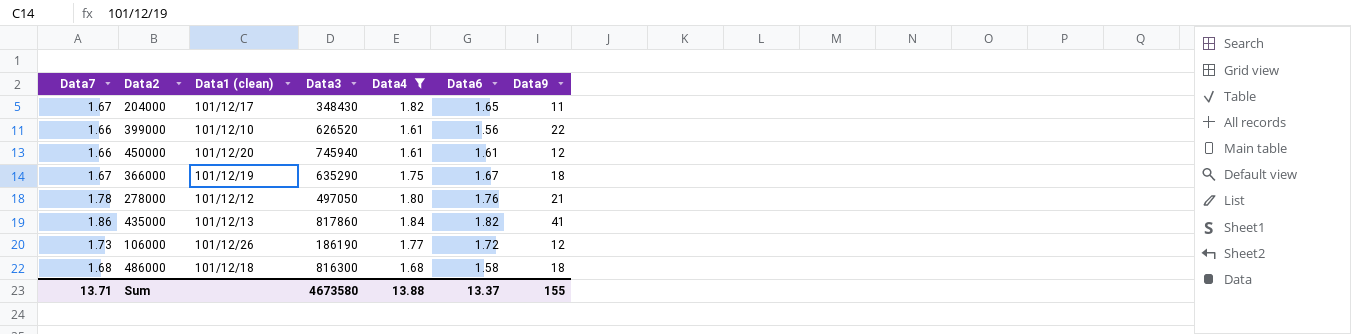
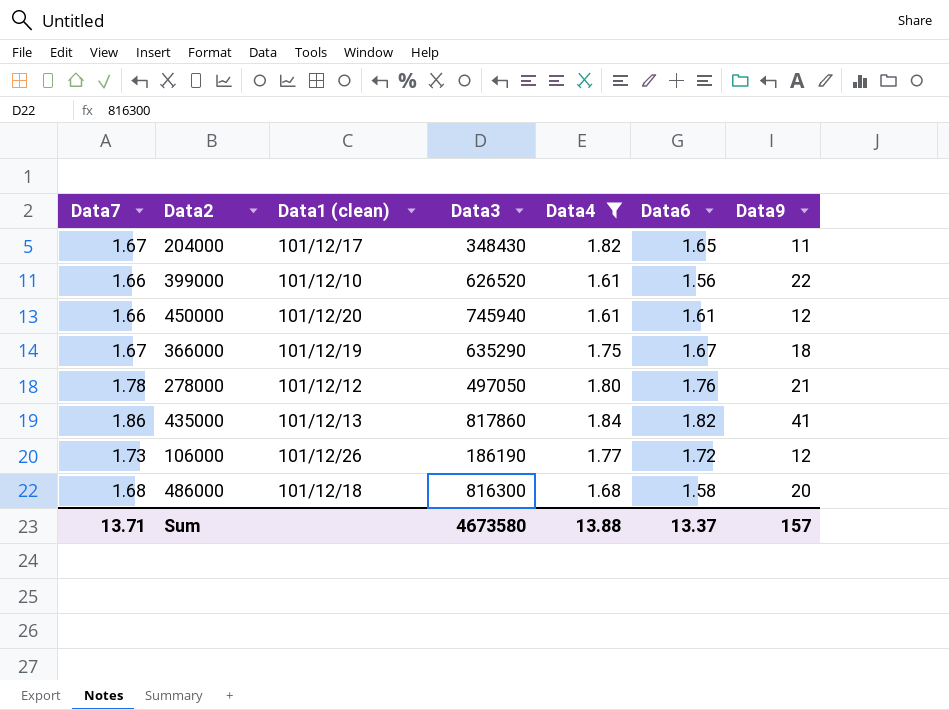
486000 | Data9: 18 -> 20
Sum | Data9: 155 -> 157

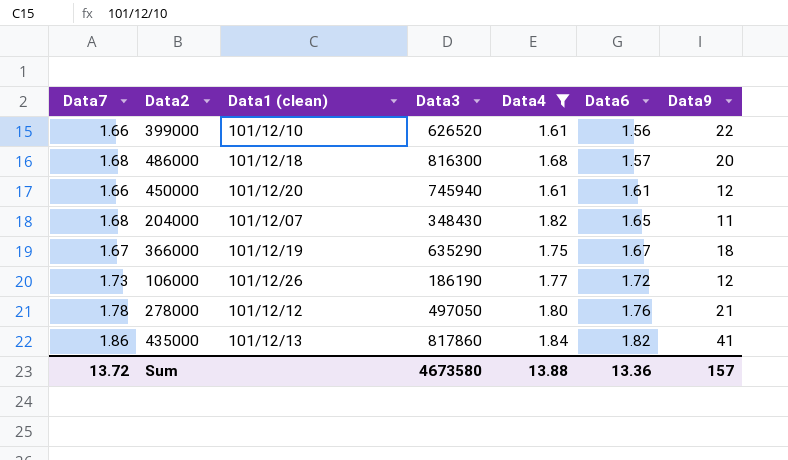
row order: none -> Data6 ascending
486000 | Data6: 1.58 -> 1.57
204000 | Data7: 1.67 -> 1.68
204000 | Data1 (clean): 101/12/17 -> 101/12/07
Sum | Data7: 13.71 -> 13.72
Sum | Data6: 13.37 -> 13.36

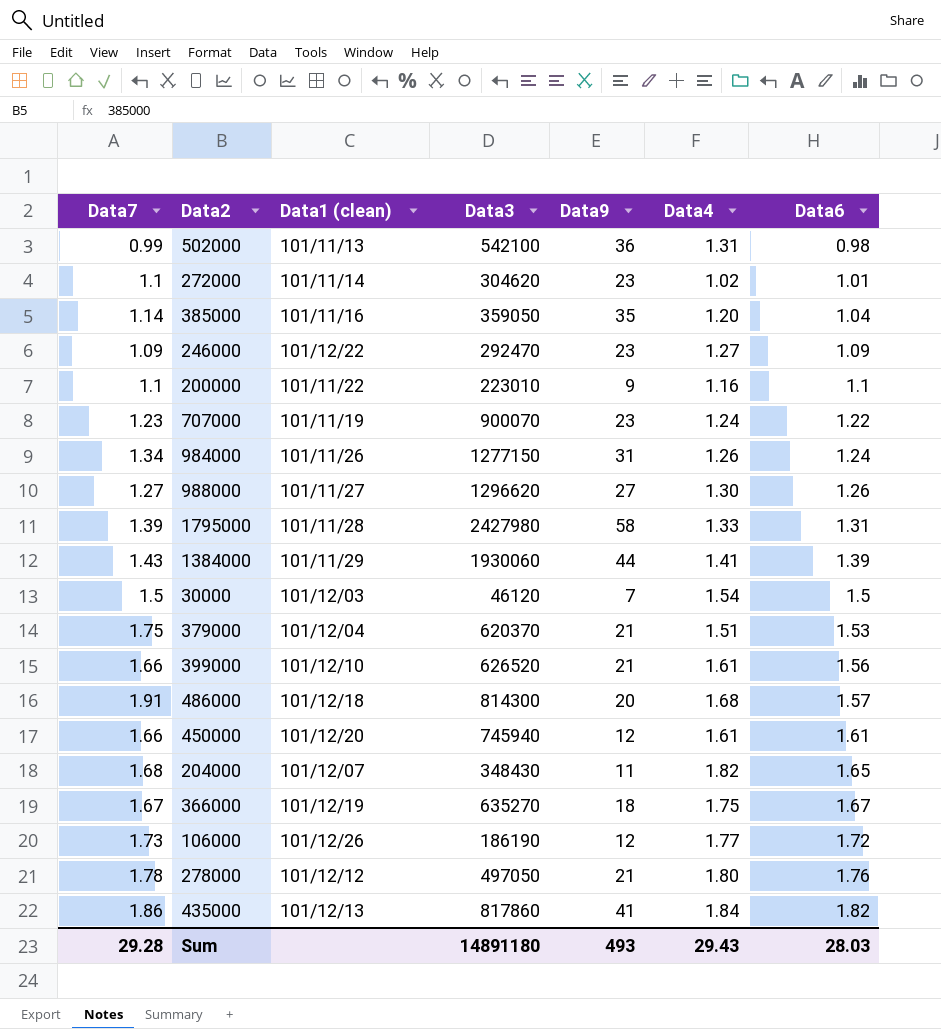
filter: Data4 >= 1.61 -> none
column Data9 | position: 7 -> 5
399000 | Data9: 22 -> 21
486000 | Data7: 1.68 -> 1.91
486000 | Data3: 816300 -> 814300
366000 | Data3: 635290 -> 635270
Sum | Data7: 13.72 -> 29.28
Sum | Data3: 4673580 -> 14891180
Sum | Data9: 157 -> 493
Sum | Data4: 13.88 -> 29.43
Sum | Data6: 13.36 -> 28.03

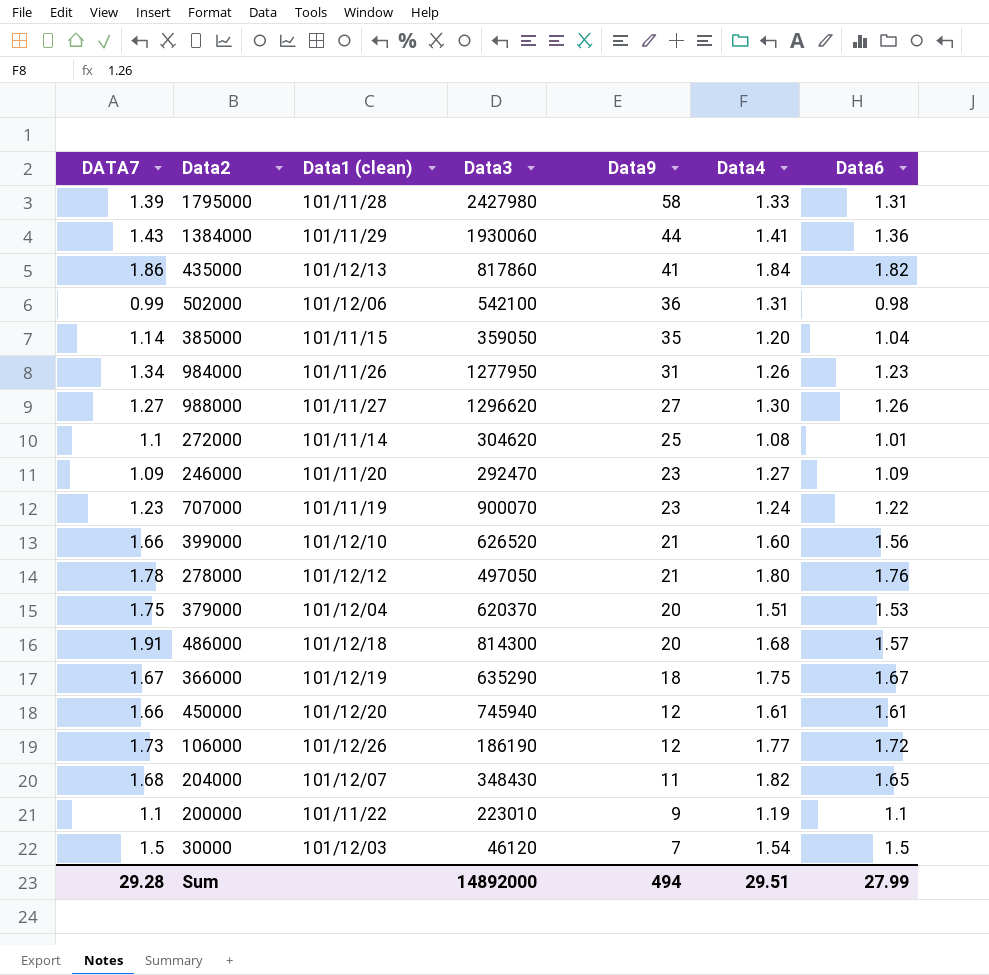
row order: Data6 ascending -> Data9 descending
column name: Data7 -> DATA7
1384000 | Data6: 1.39 -> 1.36
502000 | Data1 (clean): 101/11/13 -> 101/12/06
385000 | Data1 (clean): 101/11/16 -> 101/11/15
984000 | Data3: 1277150 -> 1277950
984000 | Data6: 1.24 -> 1.23
272000 | Data9: 23 -> 25
272000 | Data4: 1.02 -> 1.08
246000 | Data1 (clean): 101/12/22 -> 101/11/20
399000 | Data4: 1.61 -> 1.60
379000 | Data9: 21 -> 20
366000 | Data3: 635270 -> 635290
200000 | Data4: 1.16 -> 1.19
Sum | Data3: 14891180 -> 14892000
Sum | Data9: 493 -> 494
Sum | Data4: 29.43 -> 29.51
Sum | Data6: 28.03 -> 27.99

